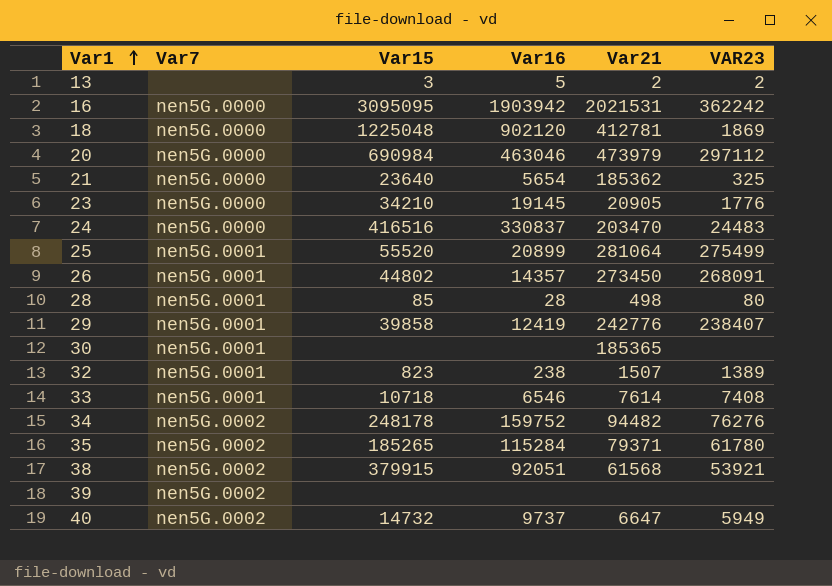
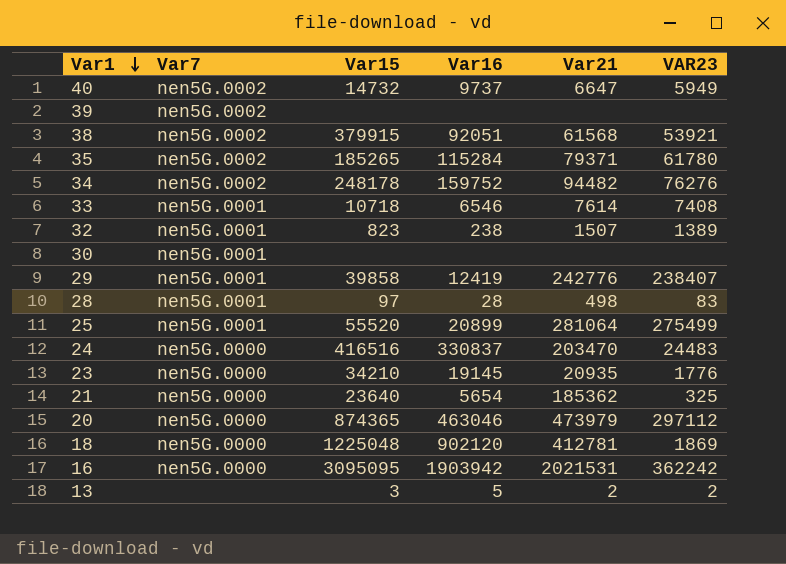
row order: Var1 ascending -> Var1 descending
row 26: nen5G.0001 | 44802 | 14357 | 273450 | 268091 -> none
30 | Var21: 185365 -> none
28 | Var15: 85 -> 97
28 | VAR23: 80 -> 83
23 | Var21: 20905 -> 20935
20 | Var15: 690984 -> 874365

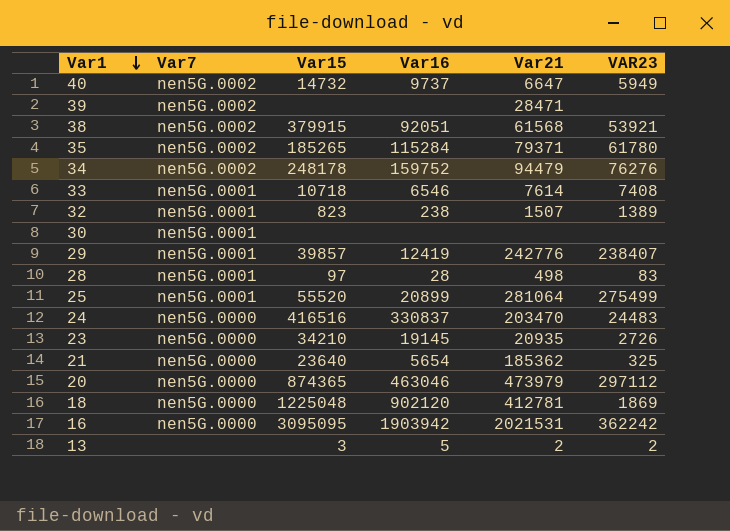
39 | Var21: none -> 28471
34 | Var21: 94482 -> 94479
29 | Var15: 39858 -> 39857
23 | VAR23: 1776 -> 2726

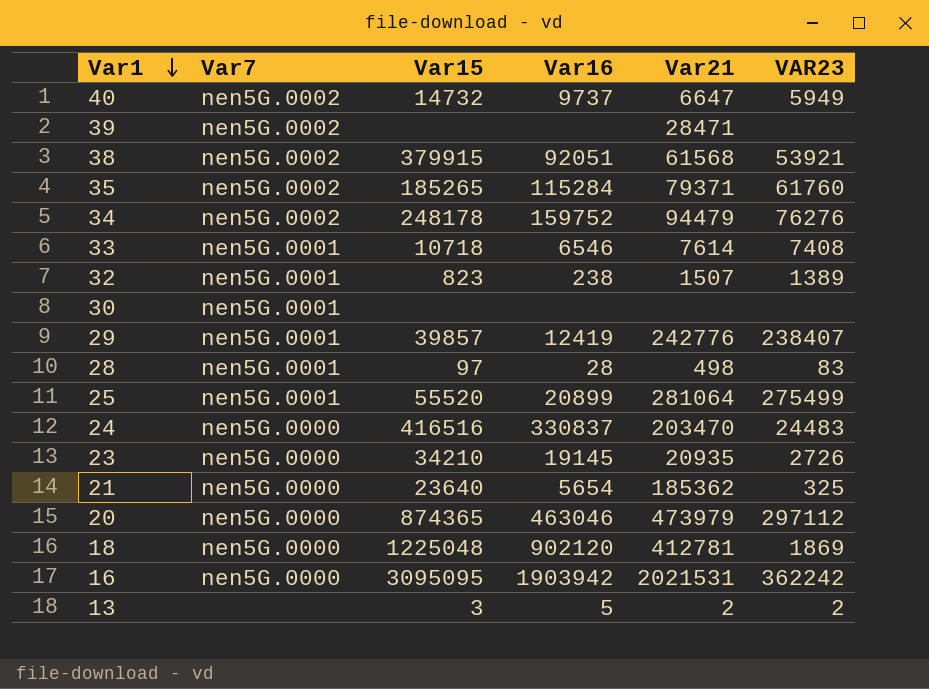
35 | VAR23: 61780 -> 61760

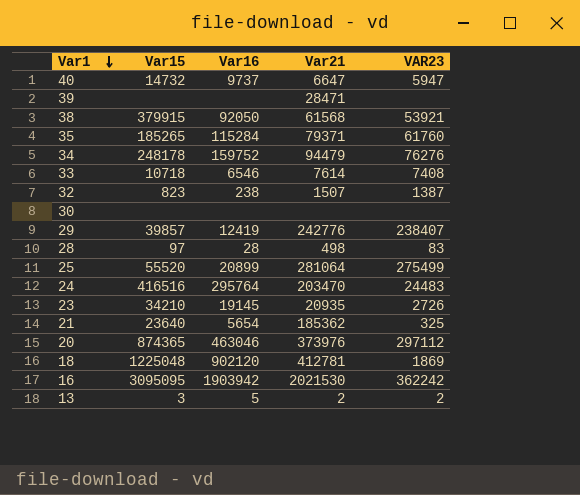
column Var7 | position: 2 -> none
40 | VAR23: 5949 -> 5947
38 | Var16: 92051 -> 92050
32 | VAR23: 1389 -> 1387
24 | Var16: 330837 -> 295764
20 | Var21: 473979 -> 373976
16 | Var21: 2021531 -> 2021530

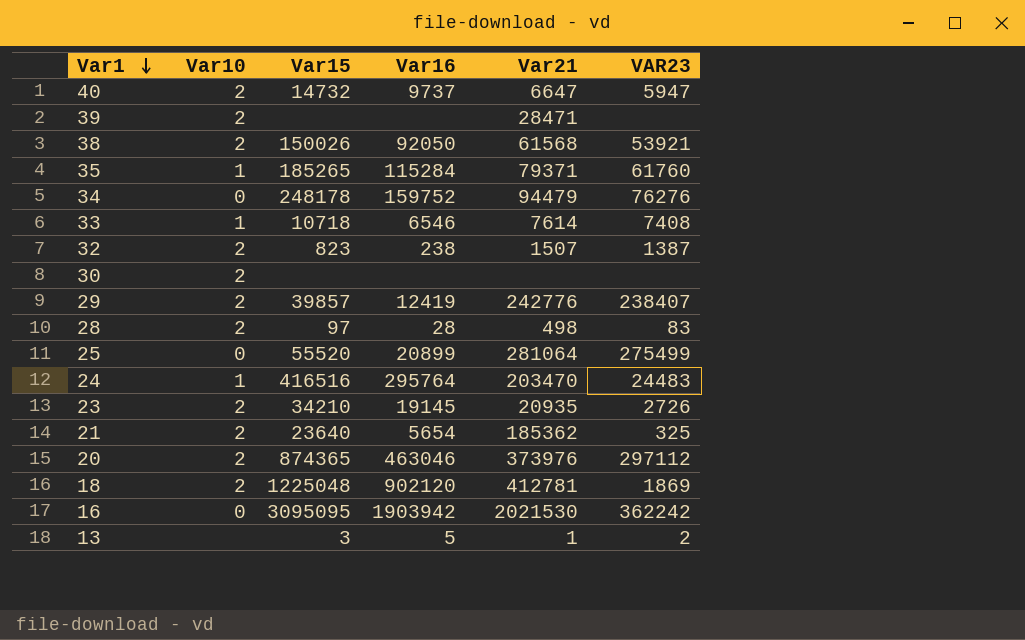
column Var10 | position: none -> 2
38 | Var15: 379915 -> 150026
13 | Var21: 2 -> 1

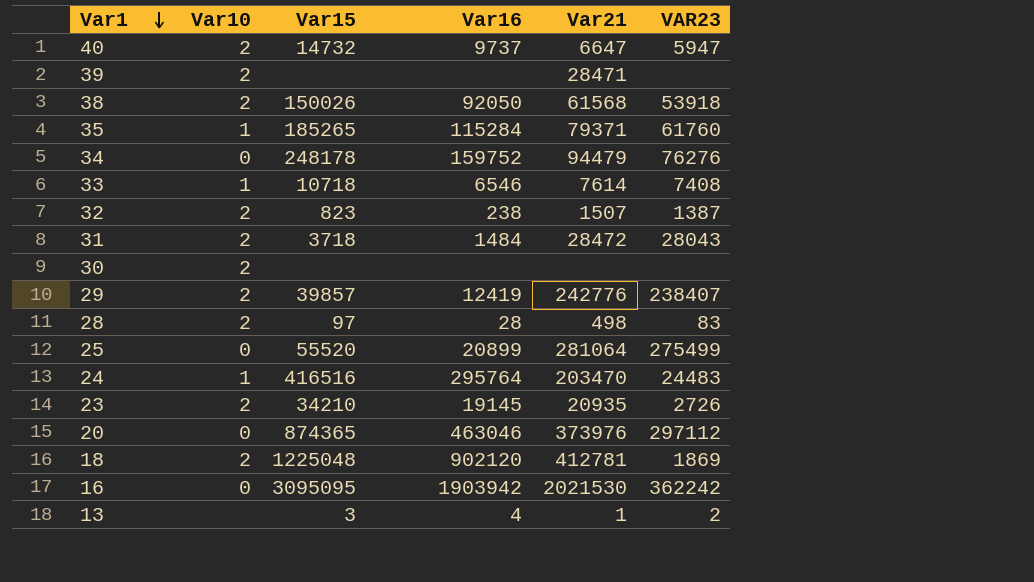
row 21: 2 | 23640 | 5654 | 185362 | 325 -> none
38 | VAR23: 53921 -> 53918
row 31: none -> 2 | 3718 | 1484 | 28472 | 28043
20 | Var10: 2 -> 0
13 | Var16: 5 -> 4

